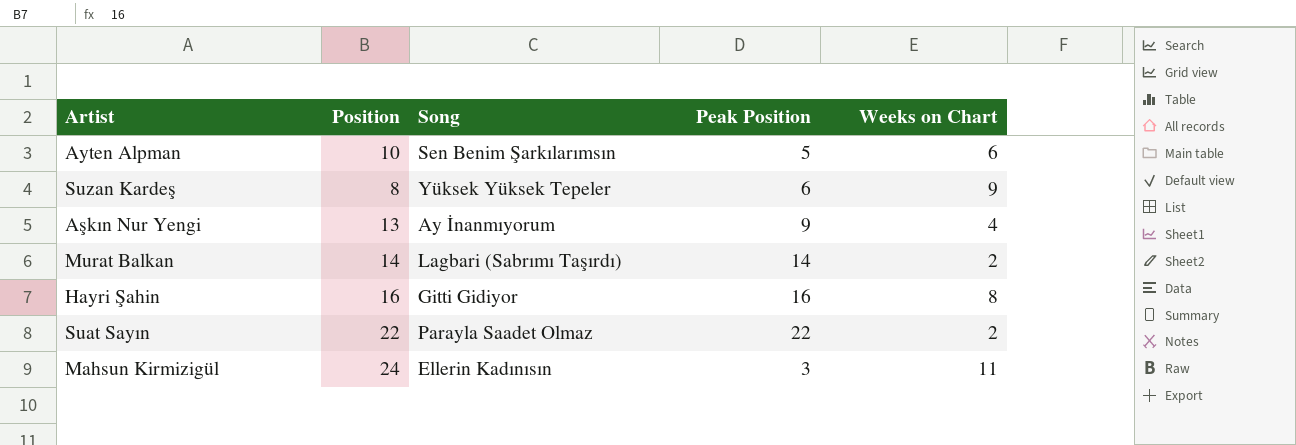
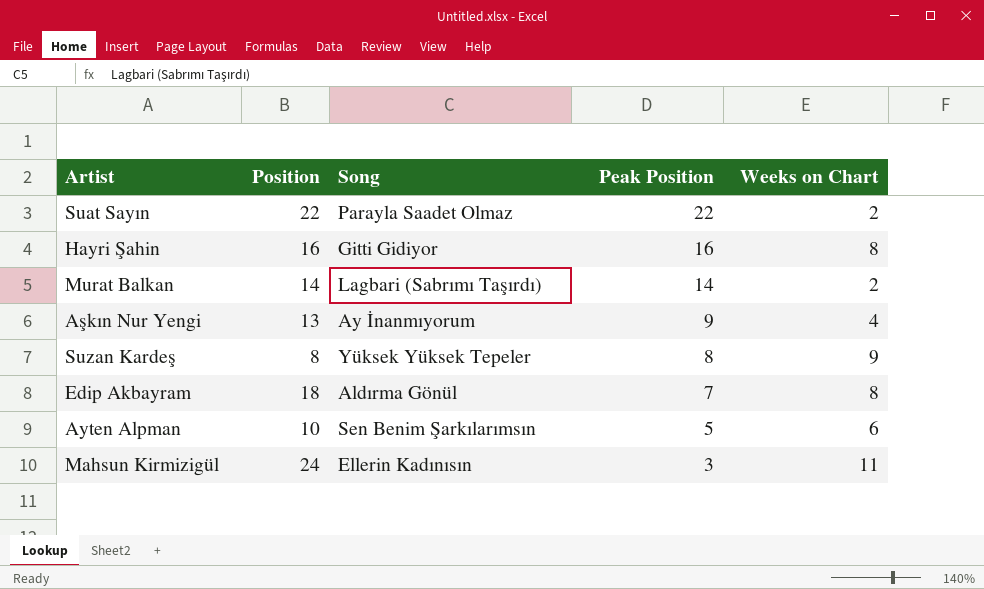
row order: none -> Peak Position descending
Suzan Kardeş | Peak Position: 6 -> 8
row Edip Akbayram: none -> 18 | Aldırma Gönül | 7 | 8

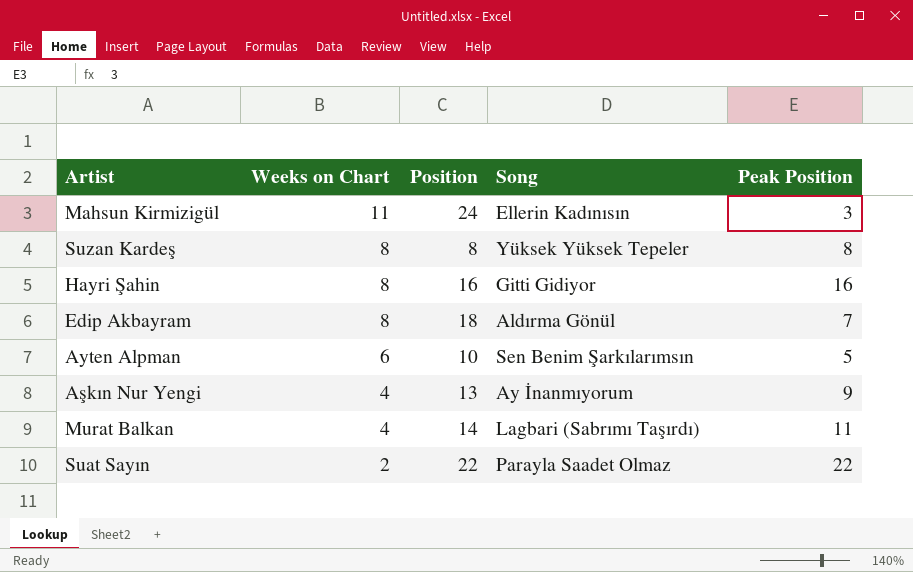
row order: Peak Position descending -> Weeks on Chart descending
column Weeks on Chart | position: 5 -> 2
Suzan Kardeş | Weeks on Chart: 9 -> 8
Murat Balkan | Weeks on Chart: 2 -> 4
Murat Balkan | Peak Position: 14 -> 11

